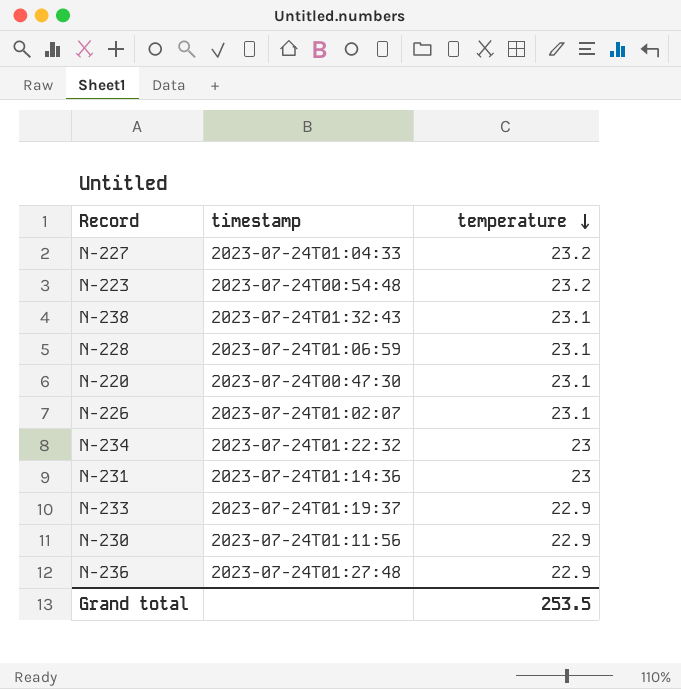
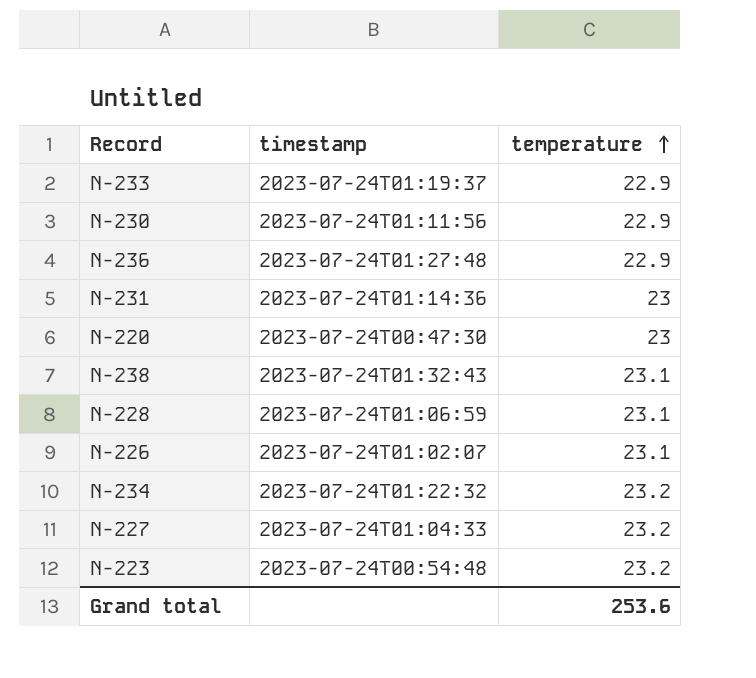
row order: temperature descending -> temperature ascending
N-220 | temperature: 23.1 -> 23
N-234 | temperature: 23 -> 23.2
Grand total | temperature: 253.5 -> 253.6

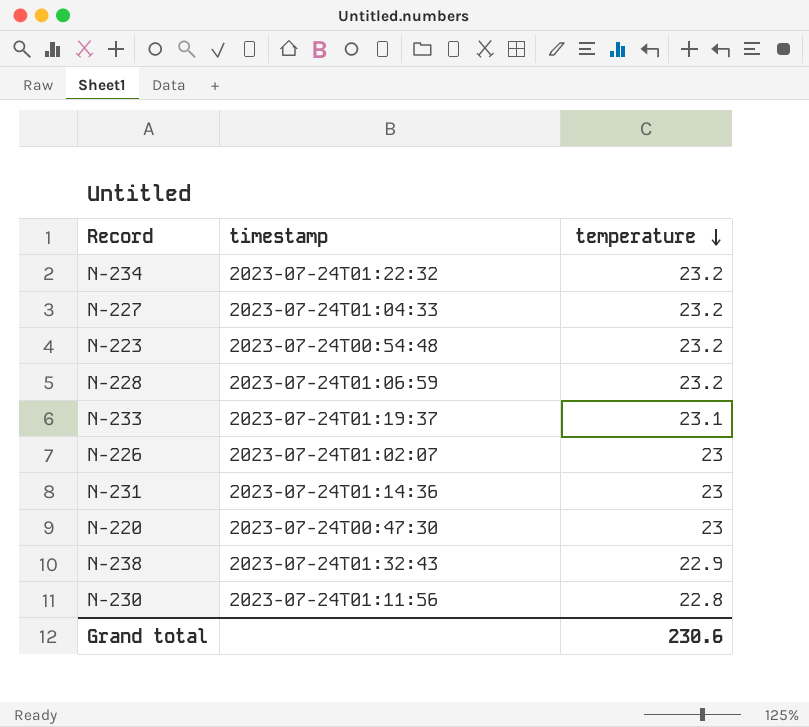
row order: temperature ascending -> temperature descending
row N-236: 2023-07-24T01:27:48 | 22.9 -> none
N-228 | temperature: 23.1 -> 23.2
N-233 | temperature: 22.9 -> 23.1
N-226 | temperature: 23.1 -> 23
N-238 | temperature: 23.1 -> 22.9
N-230 | temperature: 22.9 -> 22.8
Grand total | temperature: 253.6 -> 230.6

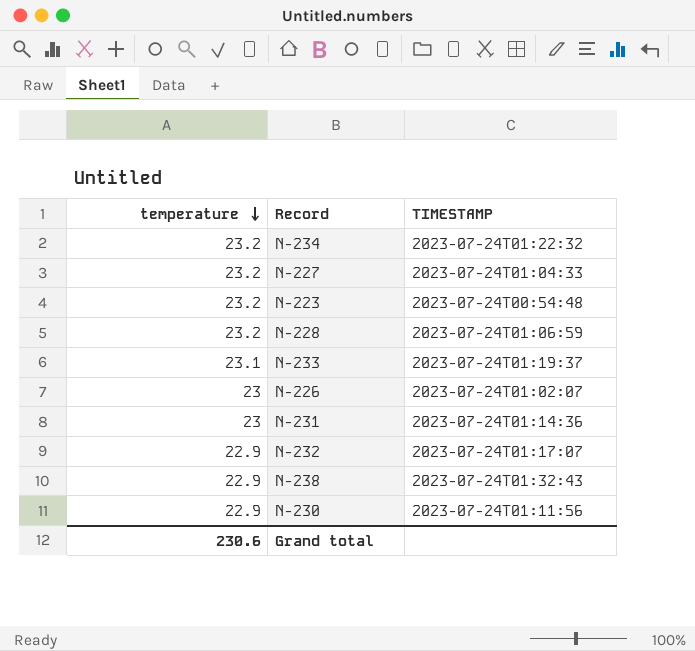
column temperature | position: 3 -> 1
column name: timestamp -> TIMESTAMP
row N-220: 2023-07-24T00:47:30 | 23 -> none
row N-232: none -> 22.9 | 2023-07-24T01:17:07
N-230 | temperature: 22.8 -> 22.9

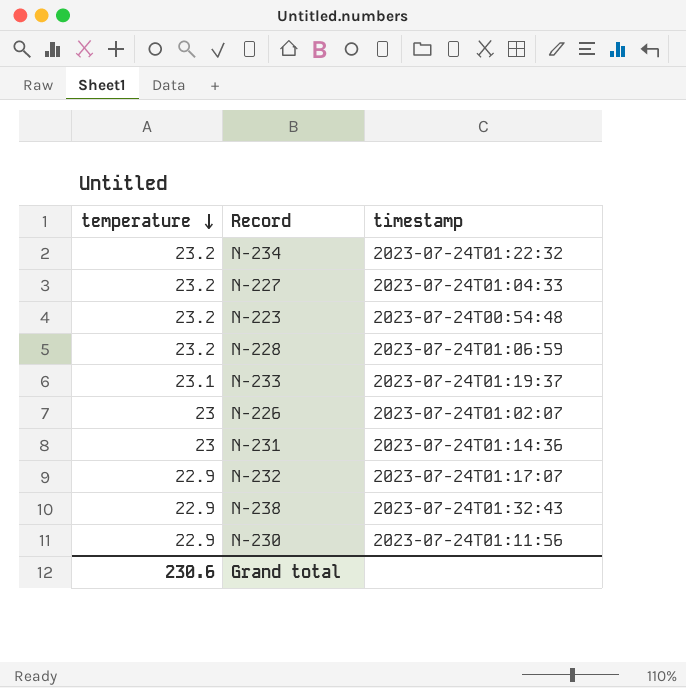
column name: TIMESTAMP -> timestamp

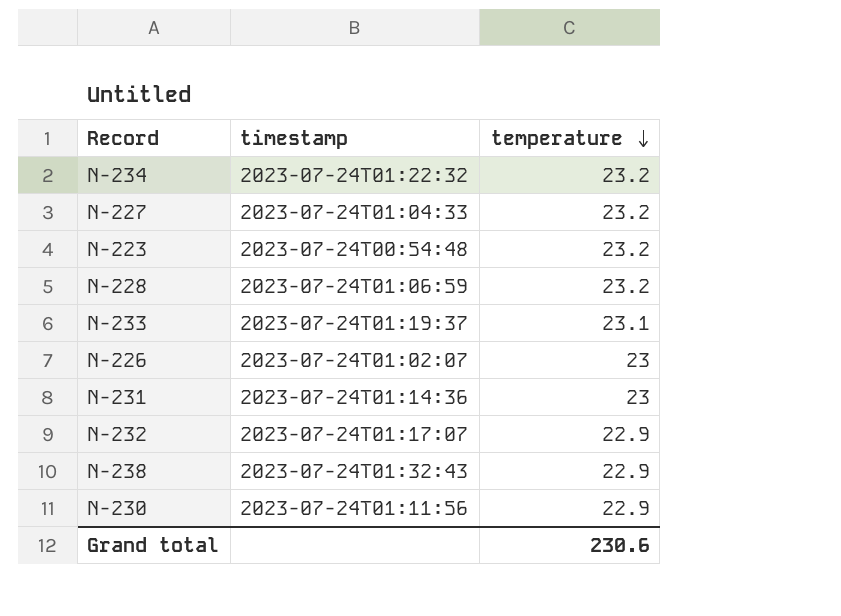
column temperature | position: 1 -> 3

